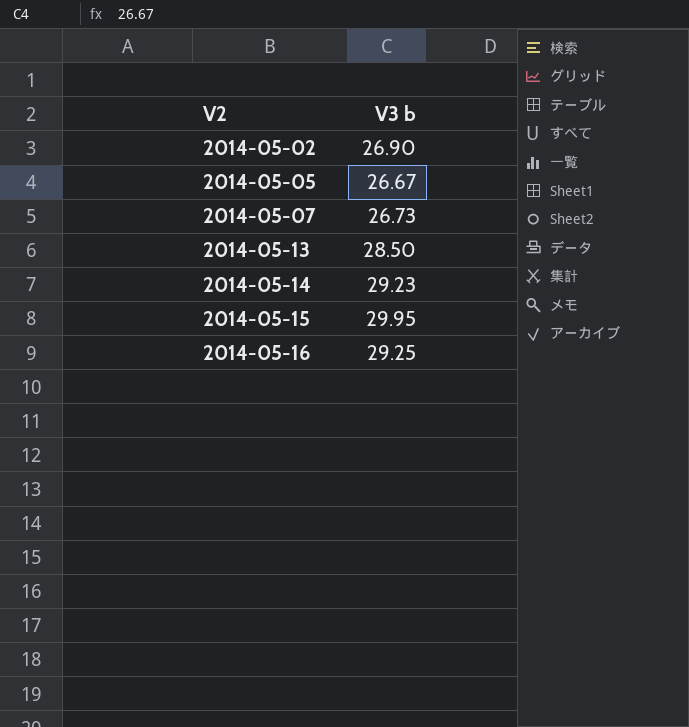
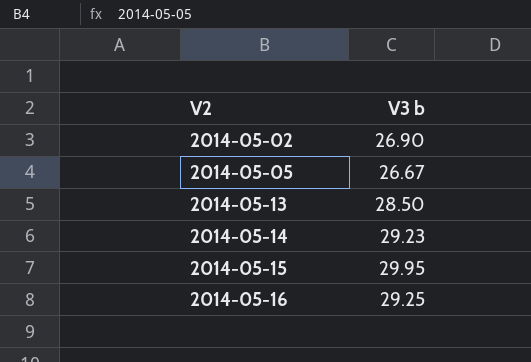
row 2014-05-07: 26.73 -> none

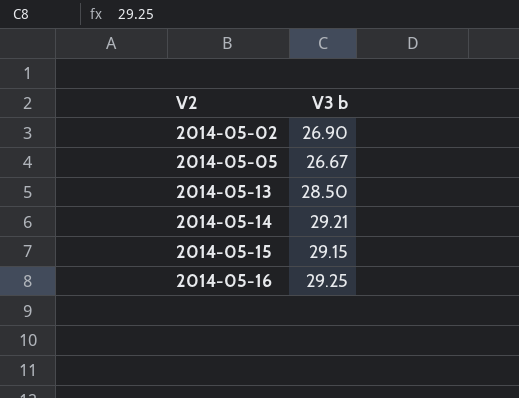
2014-05-14 | V3 b: 29.23 -> 29.21
2014-05-15 | V3 b: 29.95 -> 29.15

